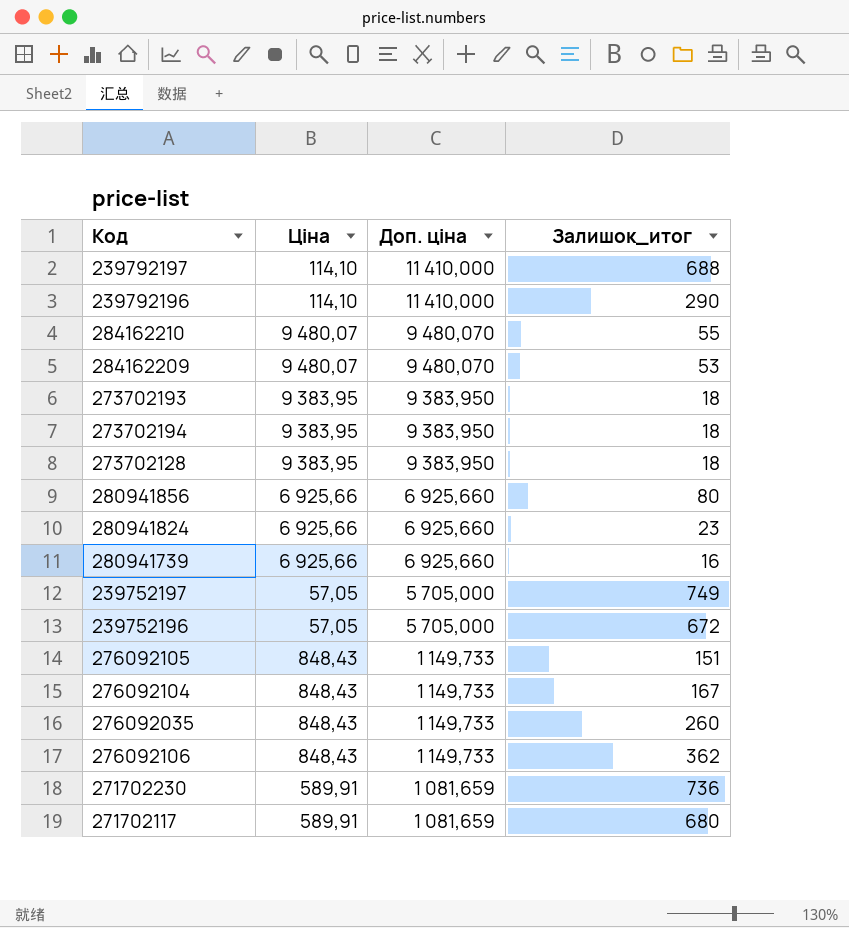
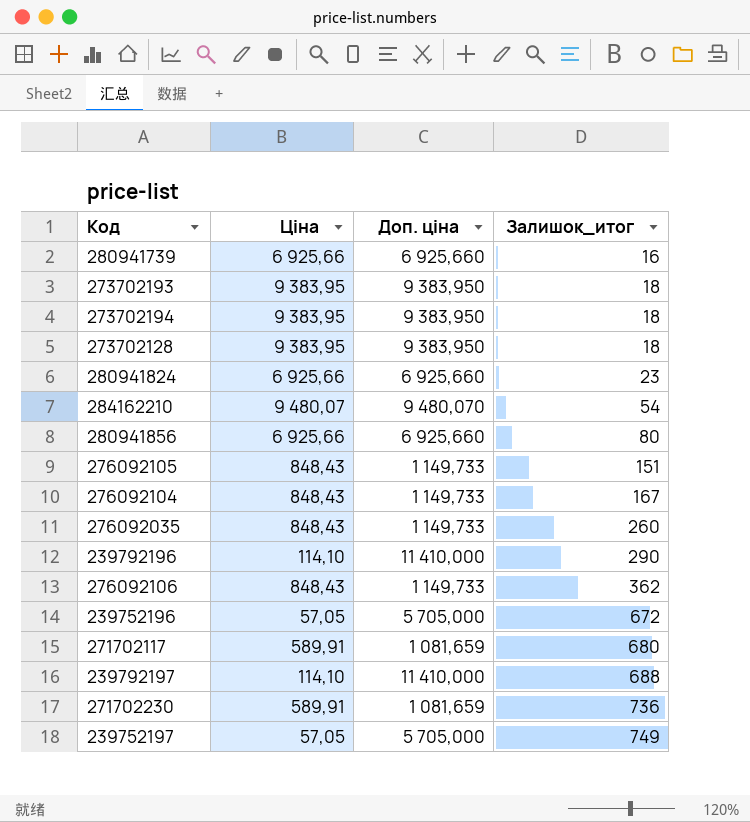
row order: Доп. ціна descending -> Залишок_итог ascending
row 284162209: 9 480,07 | 9 480,070 | 53 -> none
284162210 | Залишок_итог: 55 -> 54

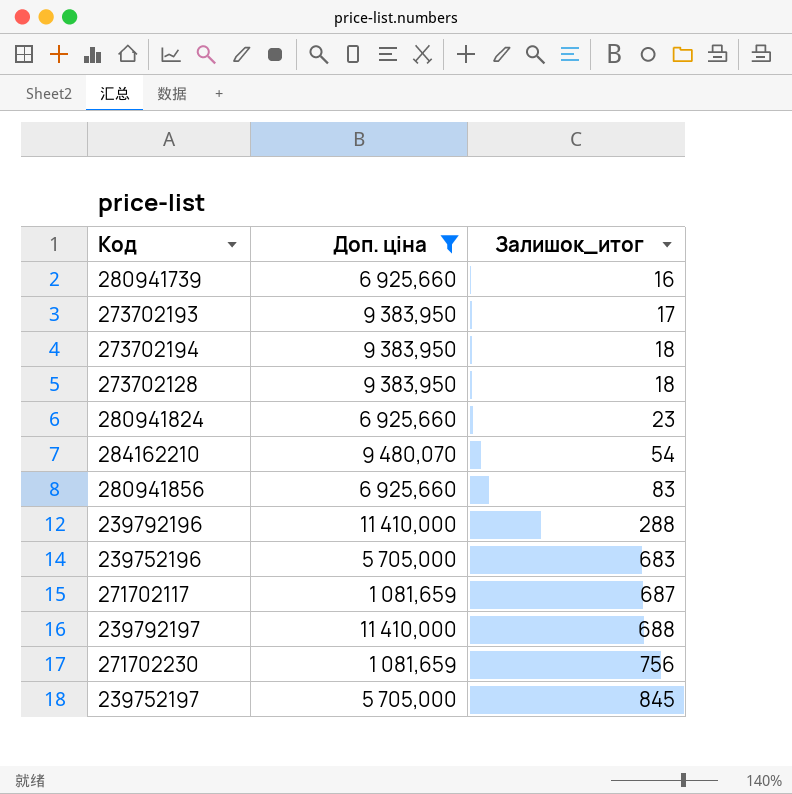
filter: none -> Доп. ціна != 1 149,733
column Ціна | position: 2 -> none
273702193 | Залишок_итог: 18 -> 17
280941856 | Залишок_итог: 80 -> 83
239792196 | Залишок_итог: 290 -> 288
239752196 | Залишок_итог: 672 -> 683
271702117 | Залишок_итог: 680 -> 687
271702230 | Залишок_итог: 736 -> 756
239752197 | Залишок_итог: 749 -> 845

